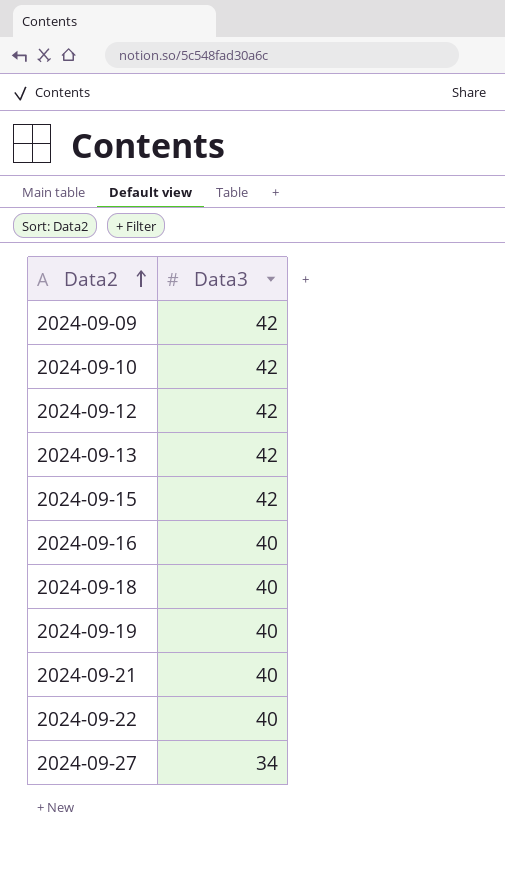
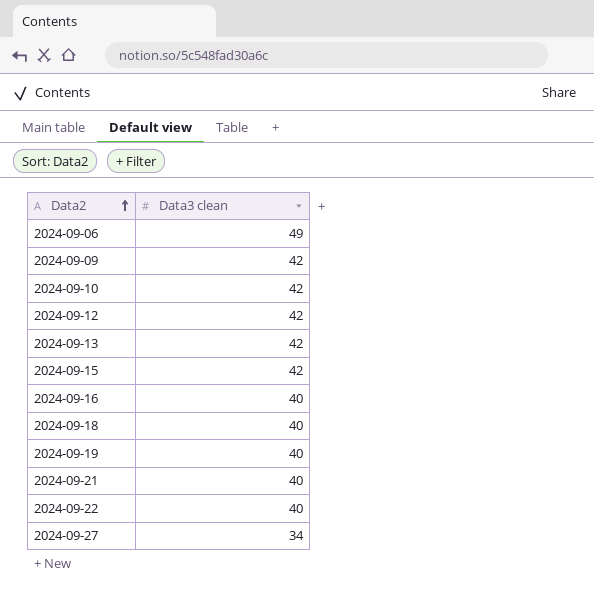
column name: Data3 -> Data3 clean
row 2024-09-06: none -> 49

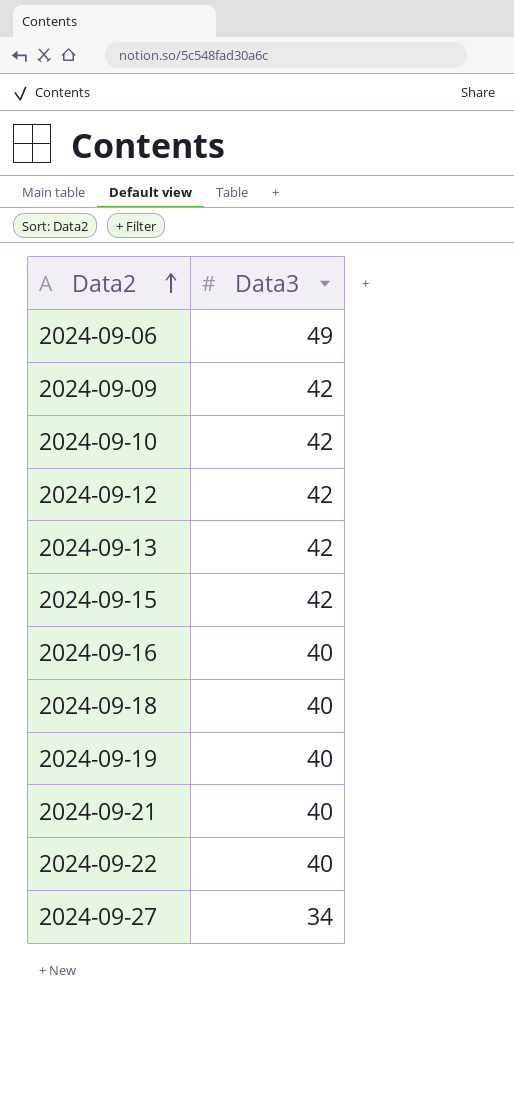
column name: Data3 clean -> Data3

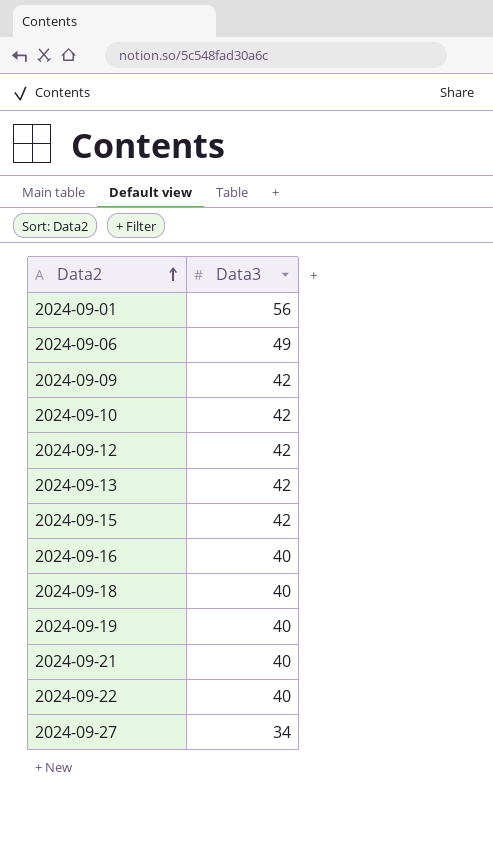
row 2024-09-01: none -> 56

